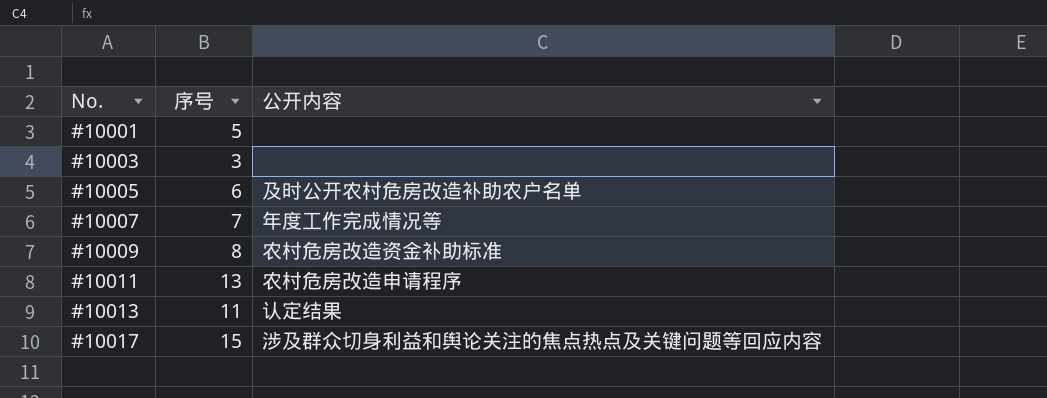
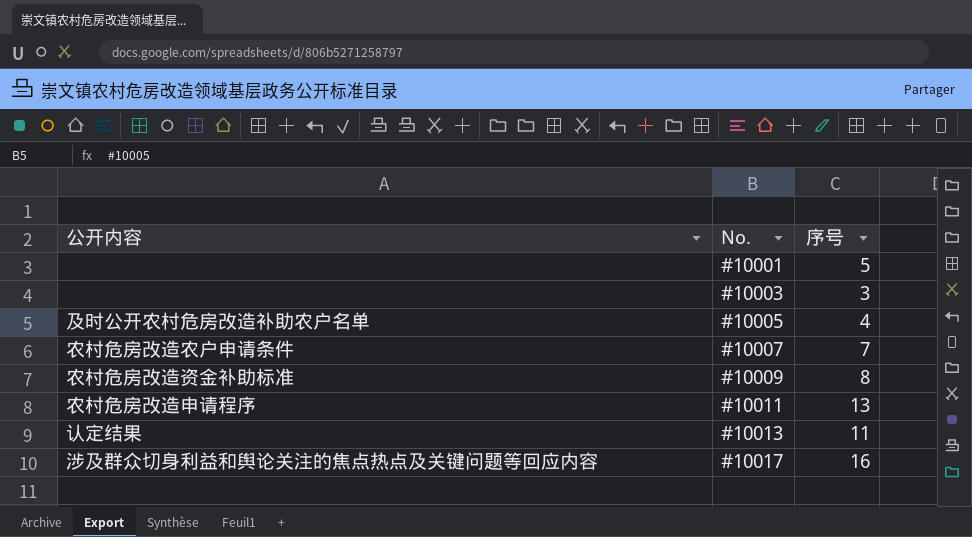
column 公开内容 | position: 3 -> 1
#10005 | 序号: 6 -> 4
#10007 | 公开内容: 年度工作完成情况等 -> 农村危房改造农户申请条件
#10017 | 序号: 15 -> 16

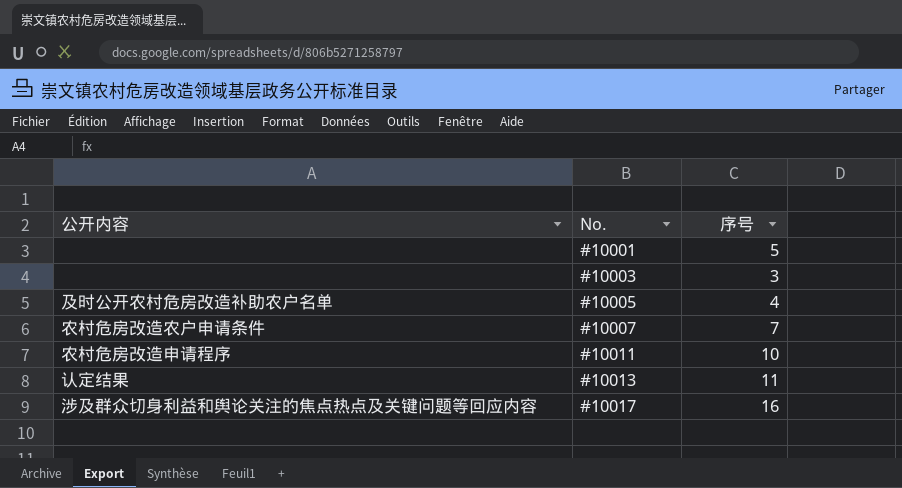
row #10009: 农村危房改造资金补助标准 | 8 -> none
#10011 | 序号: 13 -> 10

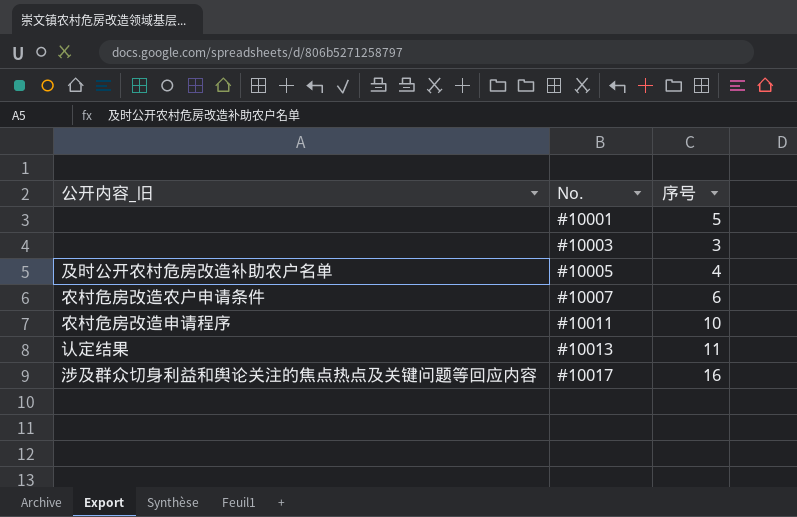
column name: 公开内容 -> 公开内容_旧
#10007 | 序号: 7 -> 6

